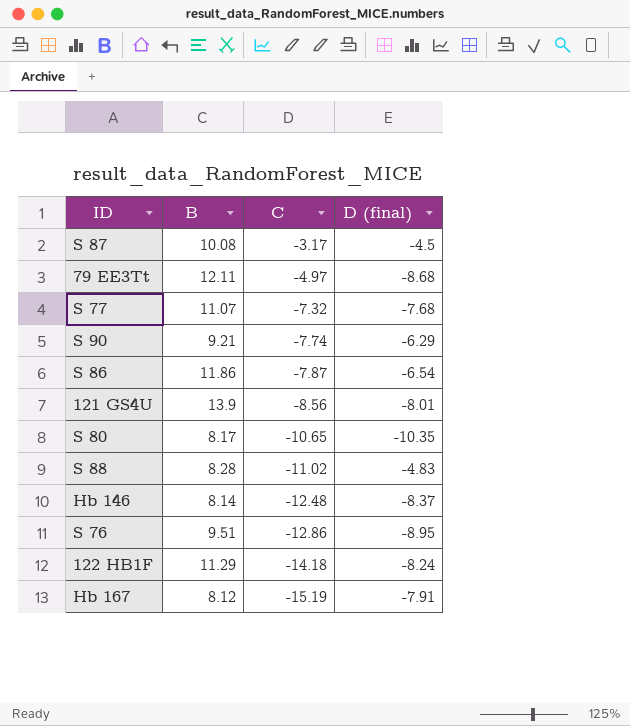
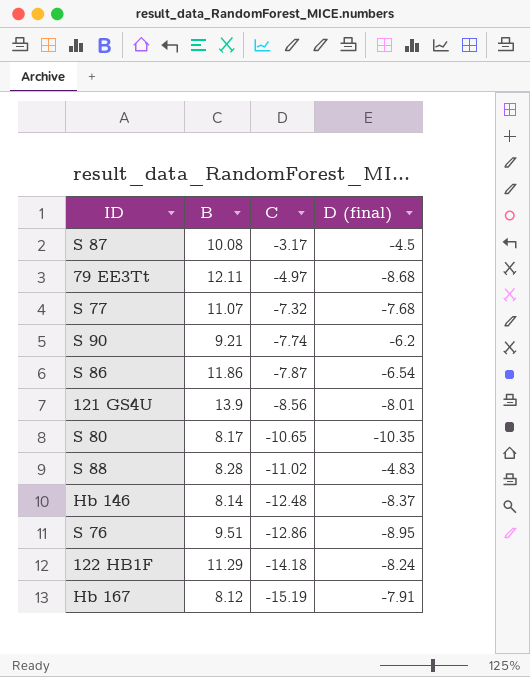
S 90 | D (final): -6.29 -> -6.2

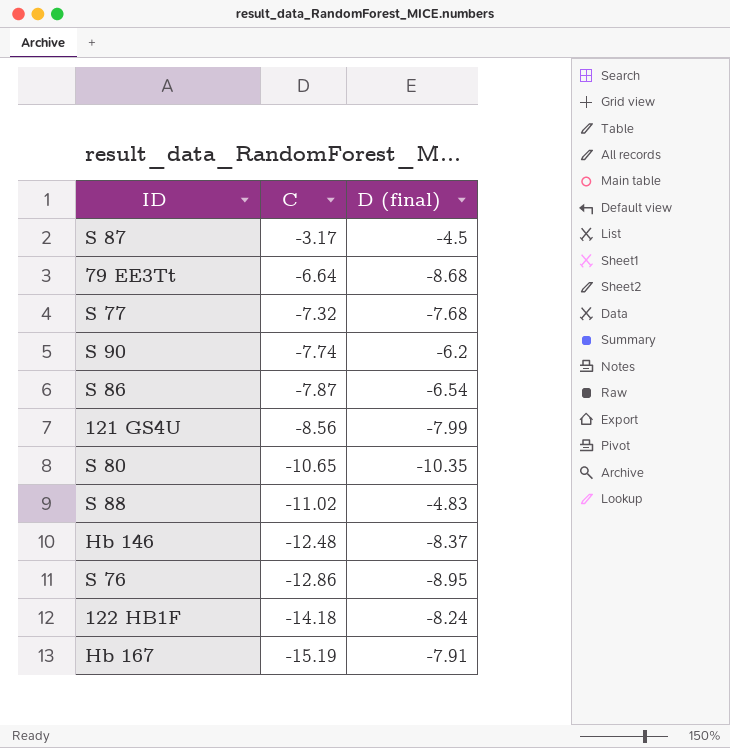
column B | position: 2 -> none
79 EE3Tt | C: -4.97 -> -6.64
121 GS4U | D (final): -8.01 -> -7.99

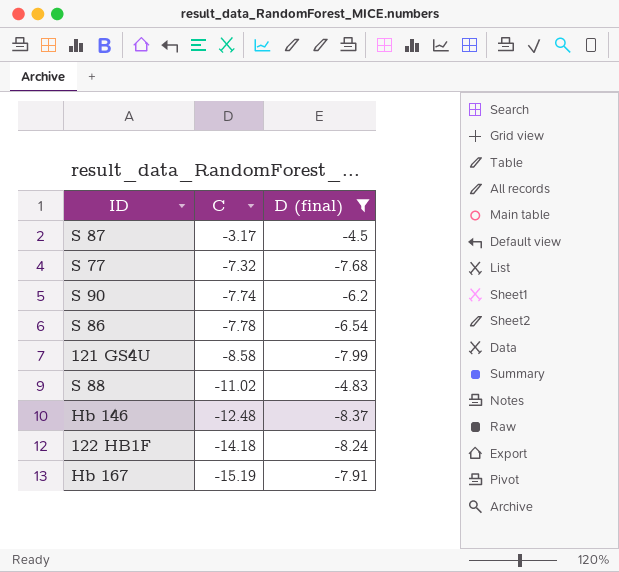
filter: none -> D (final) >= -8.37
S 86 | C: -7.87 -> -7.78
121 GS4U | C: -8.56 -> -8.58

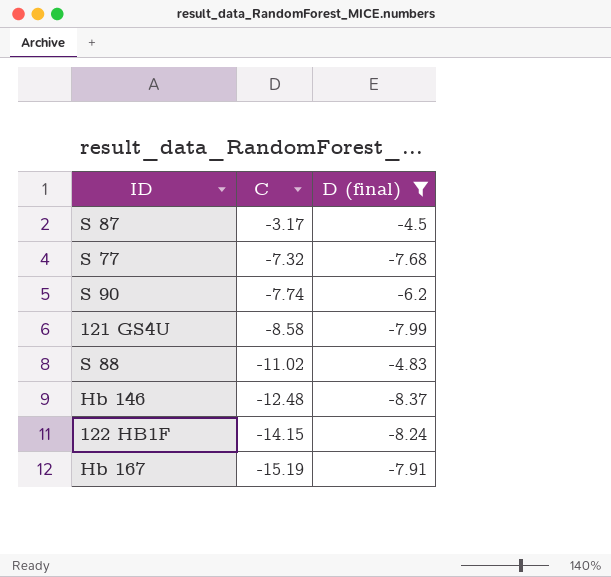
row S 86: -7.78 | -6.54 -> none
122 HB1F | C: -14.18 -> -14.15

